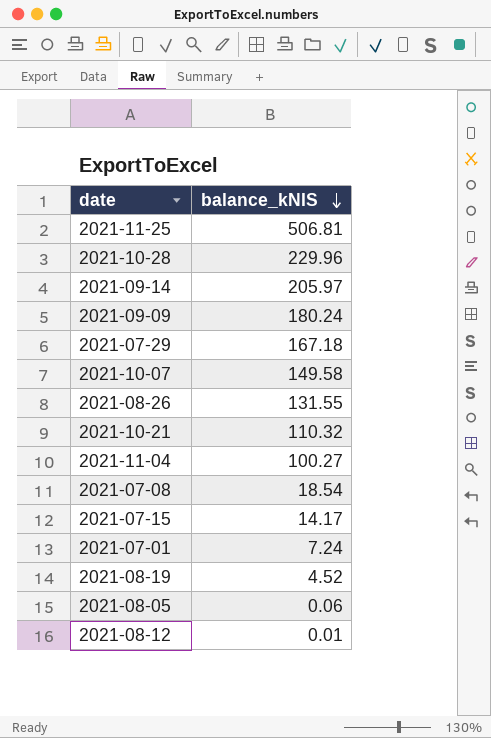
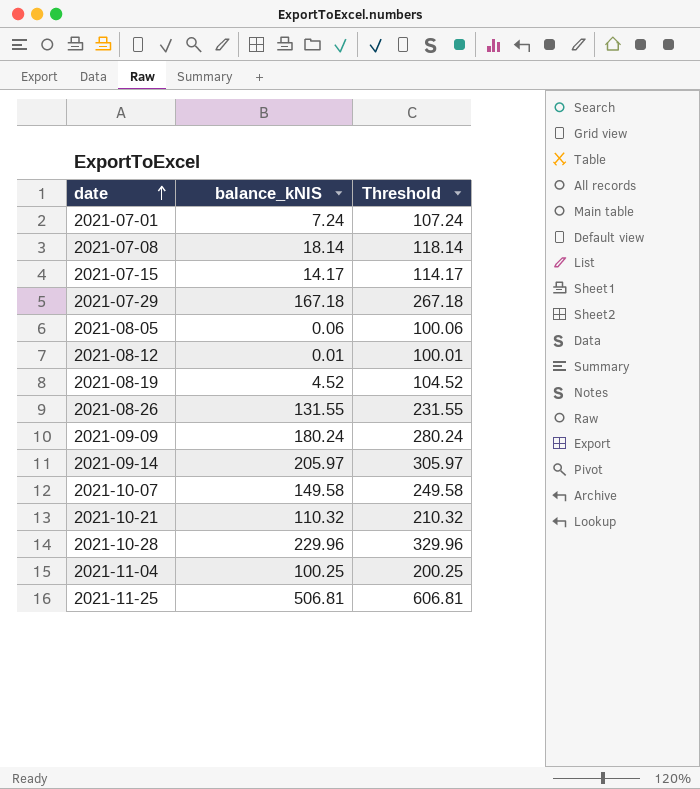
row order: balance_kNIS descending -> date ascending
column Threshold | formula: none -> [balance_kNIS] + 100
2021-07-08 | balance_kNIS: 18.54 -> 18.14
2021-11-04 | balance_kNIS: 100.27 -> 100.25

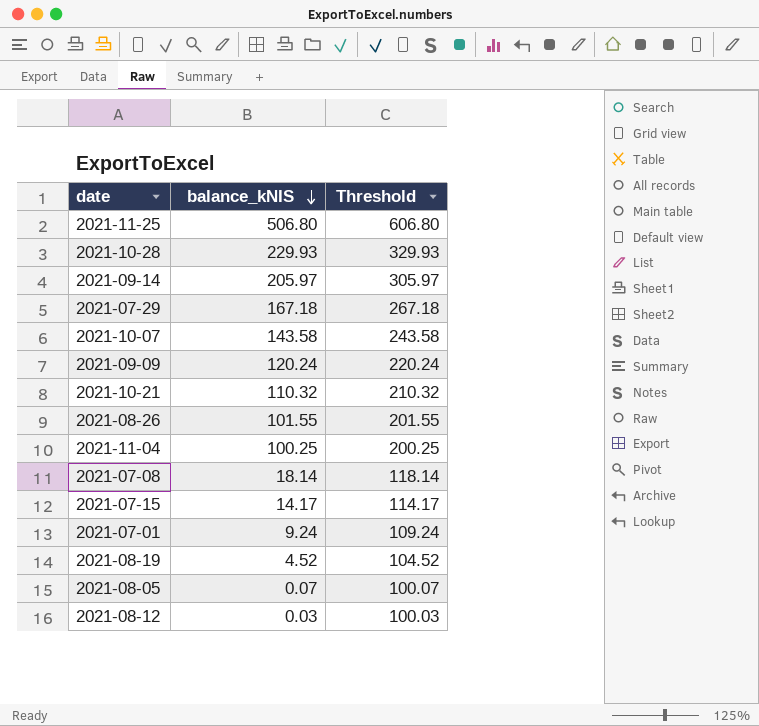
row order: date ascending -> balance_kNIS descending
2021-11-25 | balance_kNIS: 506.81 -> 506.80
2021-11-25 | Threshold: 606.81 -> 606.80
2021-10-28 | balance_kNIS: 229.96 -> 229.93
2021-10-28 | Threshold: 329.96 -> 329.93
2021-10-07 | balance_kNIS: 149.58 -> 143.58
2021-10-07 | Threshold: 249.58 -> 243.58
2021-09-09 | balance_kNIS: 180.24 -> 120.24
2021-09-09 | Threshold: 280.24 -> 220.24
2021-08-26 | balance_kNIS: 131.55 -> 101.55
2021-08-26 | Threshold: 231.55 -> 201.55
2021-07-01 | balance_kNIS: 7.24 -> 9.24
2021-07-01 | Threshold: 107.24 -> 109.24
2021-08-05 | balance_kNIS: 0.06 -> 0.07
2021-08-05 | Threshold: 100.06 -> 100.07
2021-08-12 | balance_kNIS: 0.01 -> 0.03
2021-08-12 | Threshold: 100.01 -> 100.03

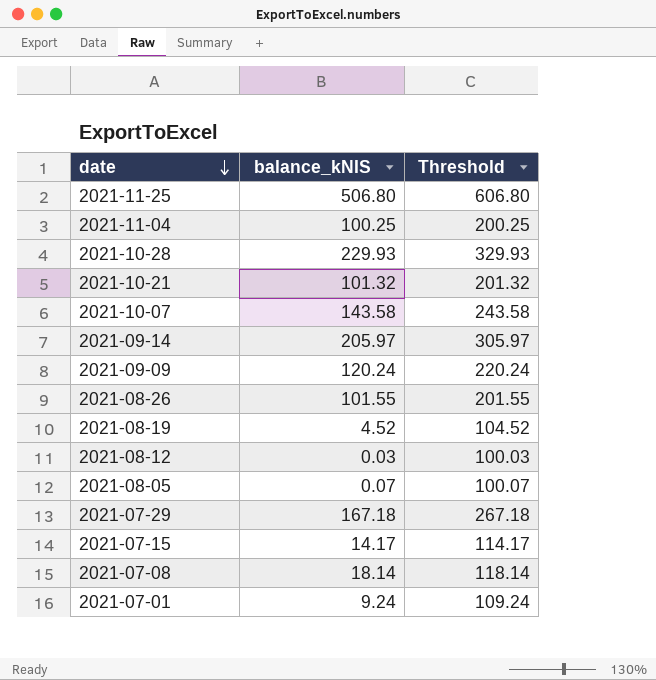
row order: balance_kNIS descending -> date descending
2021-10-21 | balance_kNIS: 110.32 -> 101.32
2021-10-21 | Threshold: 210.32 -> 201.32

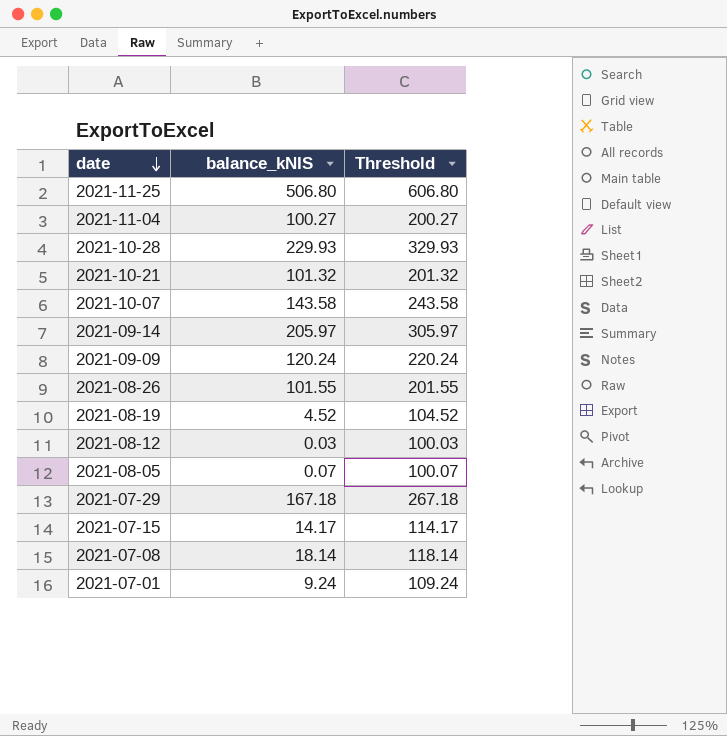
2021-11-04 | balance_kNIS: 100.25 -> 100.27
2021-11-04 | Threshold: 200.25 -> 200.27

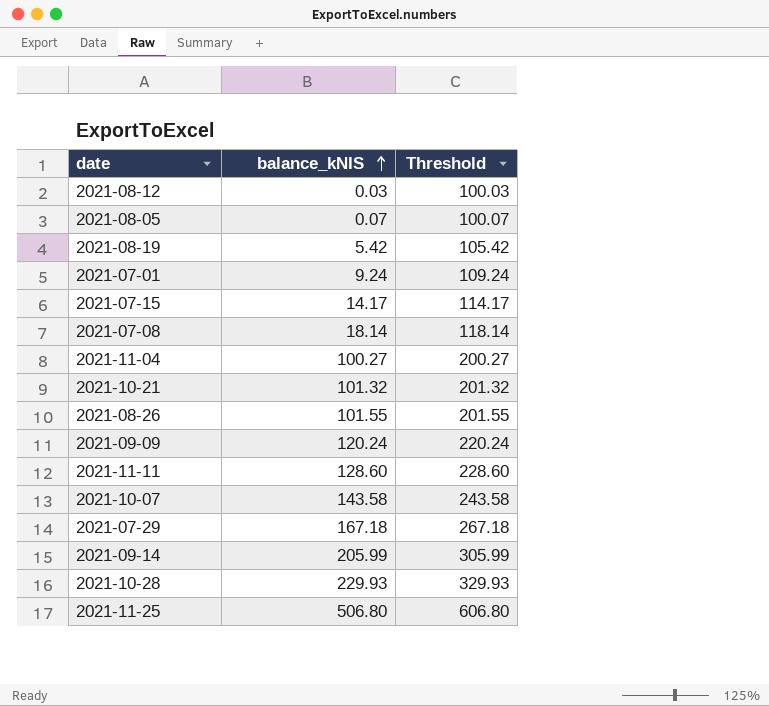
row order: date descending -> balance_kNIS ascending
2021-08-19 | balance_kNIS: 4.52 -> 5.42
2021-08-19 | Threshold: 104.52 -> 105.42
row 2021-11-11: none -> 128.60 | 228.60
2021-09-14 | balance_kNIS: 205.97 -> 205.99
2021-09-14 | Threshold: 305.97 -> 305.99

